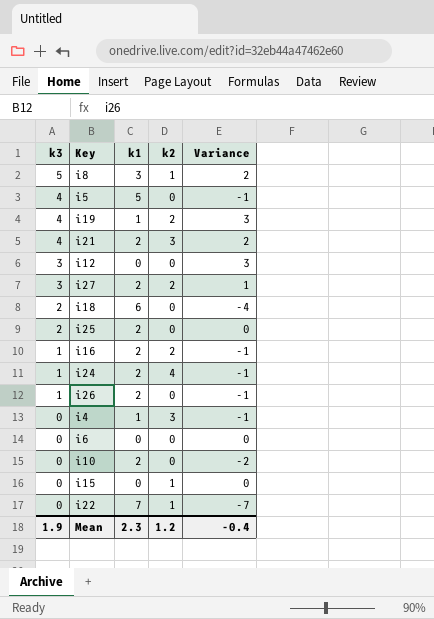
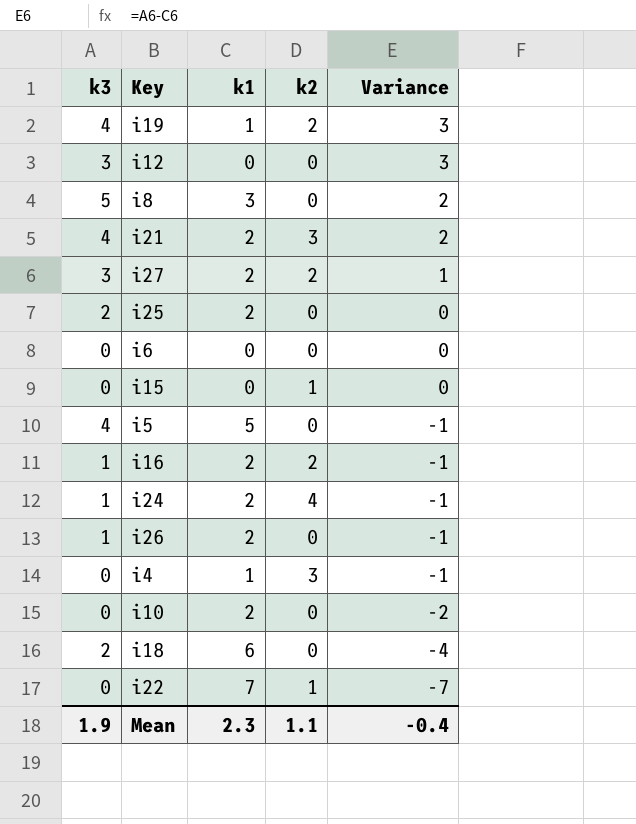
row order: k3 descending -> Variance descending
i8 | k2: 1 -> 0
Mean | k2: 1.2 -> 1.1

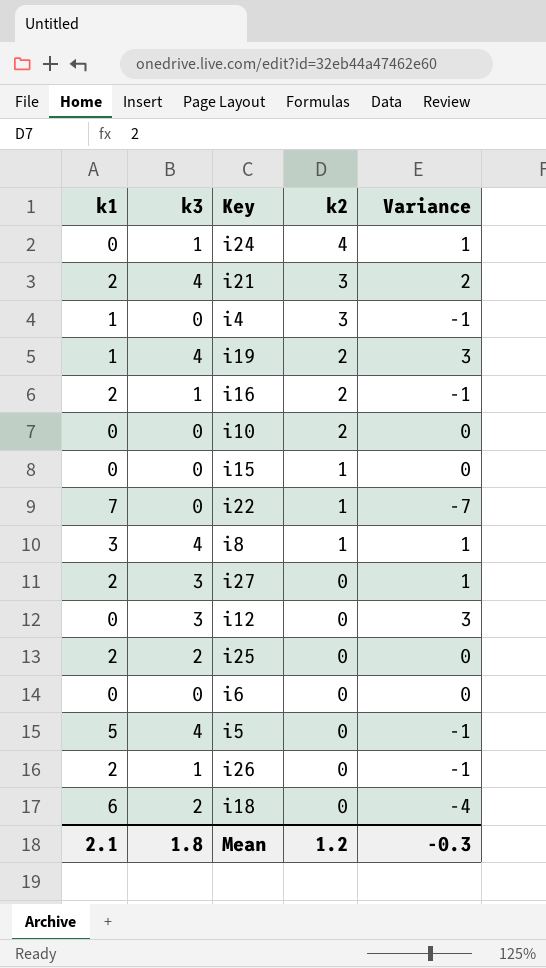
row order: Variance descending -> k2 descending
column k1 | position: 3 -> 1
i24 | k1: 2 -> 0
i24 | Variance: -1 -> 1
i10 | k1: 2 -> 0
i10 | k2: 0 -> 2
i10 | Variance: -2 -> 0
i8 | k3: 5 -> 4
i8 | k2: 0 -> 1
i8 | Variance: 2 -> 1
i27 | k2: 2 -> 0
Mean | k1: 2.3 -> 2.1
Mean | k3: 1.9 -> 1.8
Mean | k2: 1.1 -> 1.2
Mean | Variance: -0.4 -> -0.3

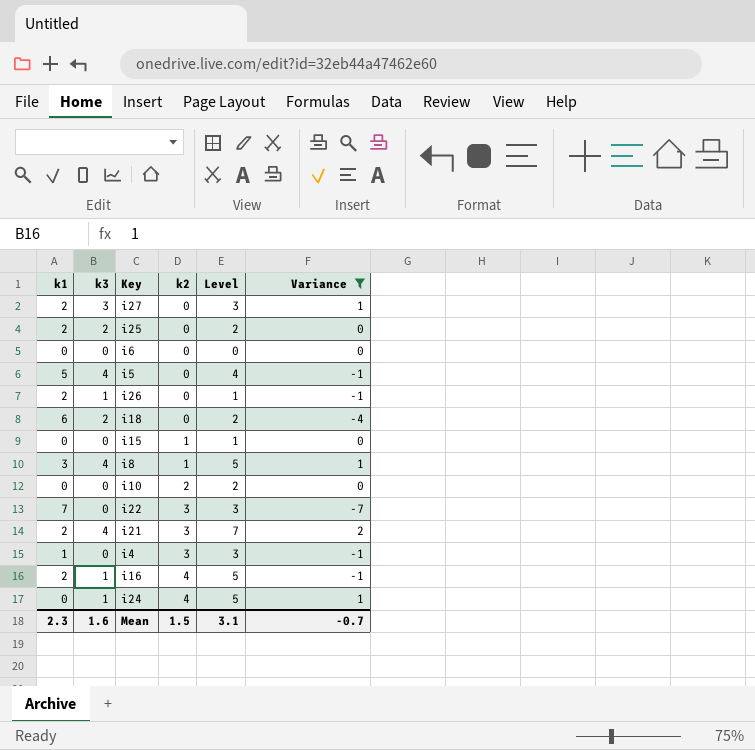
filter: none -> Variance != 3
row order: k2 descending -> k2 ascending
column Level | formula: none -> [k3] + [k2]
i22 | k2: 1 -> 3
i16 | k2: 2 -> 4
Mean | k1: 2.1 -> 2.3
Mean | k3: 1.8 -> 1.6
Mean | k2: 1.2 -> 1.5
Mean | Variance: -0.3 -> -0.7

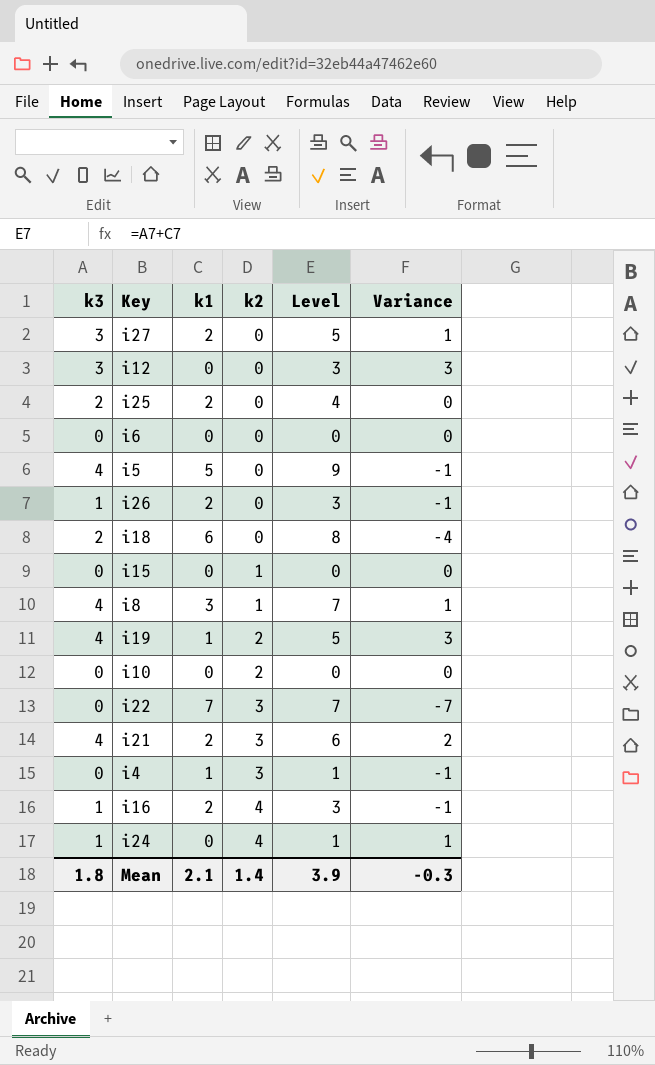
filter: Variance != 3 -> none
column k1 | position: 1 -> 3
column Level | formula: [k3] + [k2] -> [k3] + [k1]
Mean | k3: 1.6 -> 1.8
Mean | k1: 2.3 -> 2.1
Mean | k2: 1.5 -> 1.4
Mean | Level: 3.1 -> 3.9
Mean | Variance: -0.7 -> -0.3

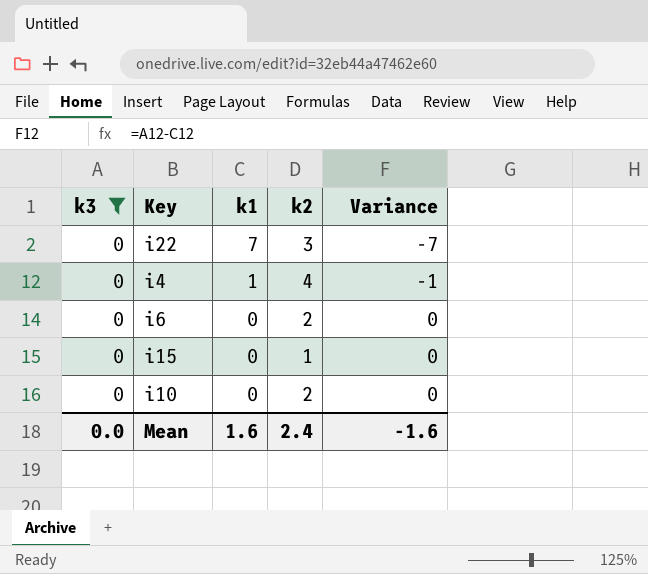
filter: none -> k3 = 0
row order: k2 ascending -> k1 descending
column Level | formula: [k3] + [k1] -> none
i4 | k2: 3 -> 4
i6 | k2: 0 -> 2
Mean | k3: 1.8 -> 0.0
Mean | k1: 2.1 -> 1.6
Mean | k2: 1.4 -> 2.4
Mean | Variance: -0.3 -> -1.6

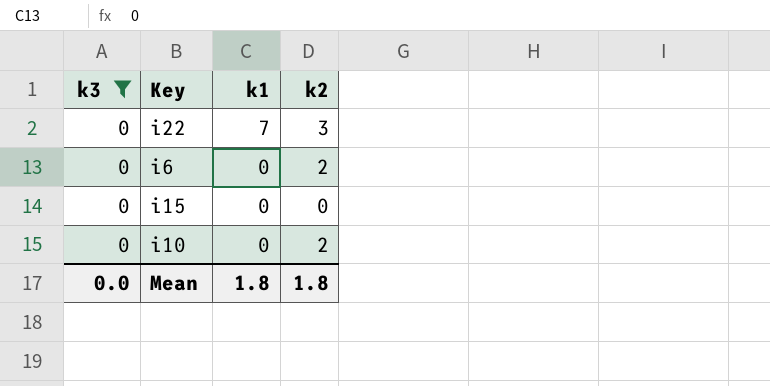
column Variance | formula: [k3] - [k1] -> none
row i4: 0 | 1 | 4 | -1 -> none
i15 | k2: 1 -> 0
Mean | k1: 1.6 -> 1.8
Mean | k2: 2.4 -> 1.8

